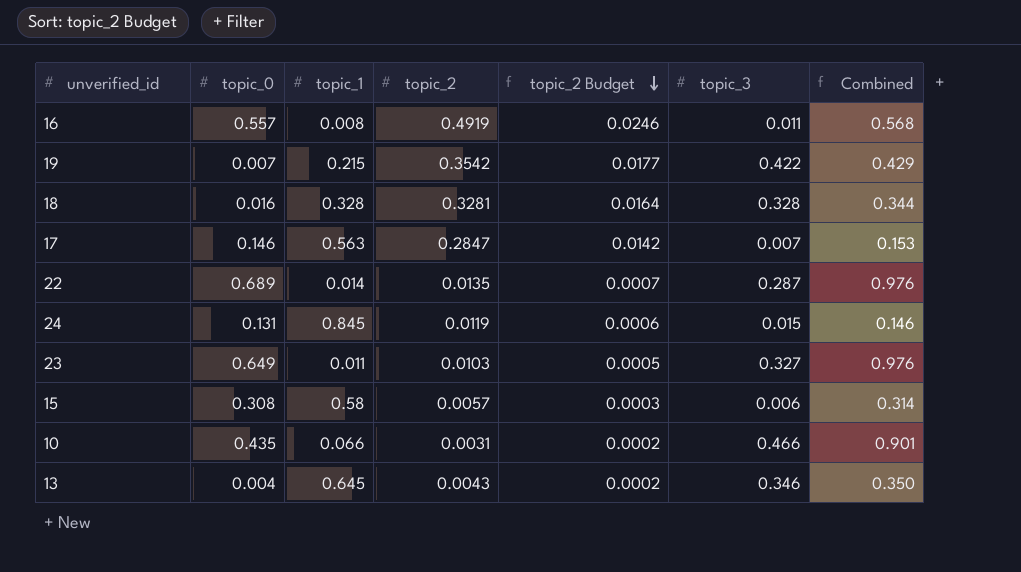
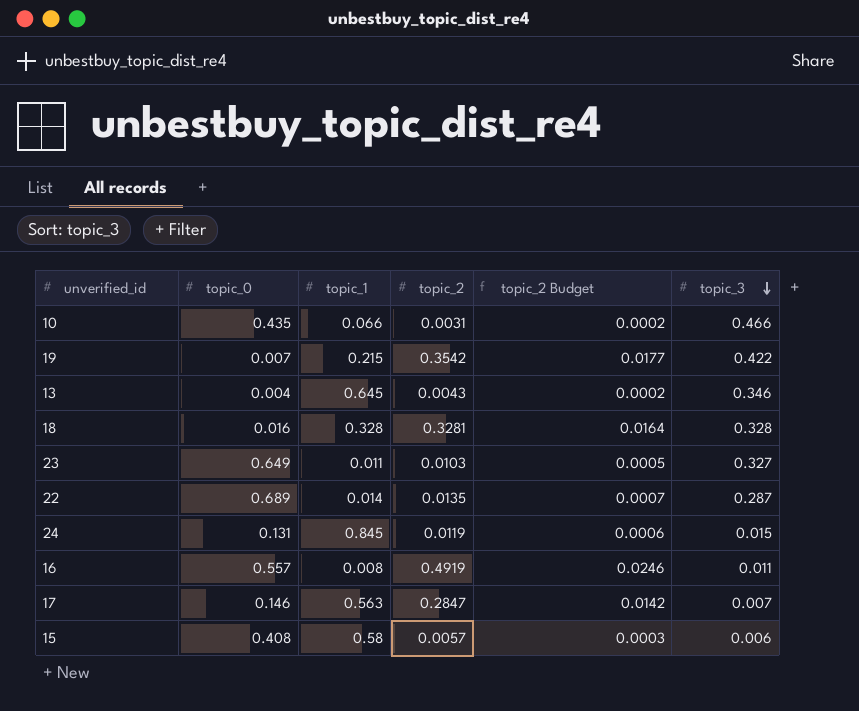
row order: topic_2 Budget descending -> topic_3 descending
column Combined | formula: [topic_0] + [topic_3] -> none
15 | topic_0: 0.308 -> 0.408

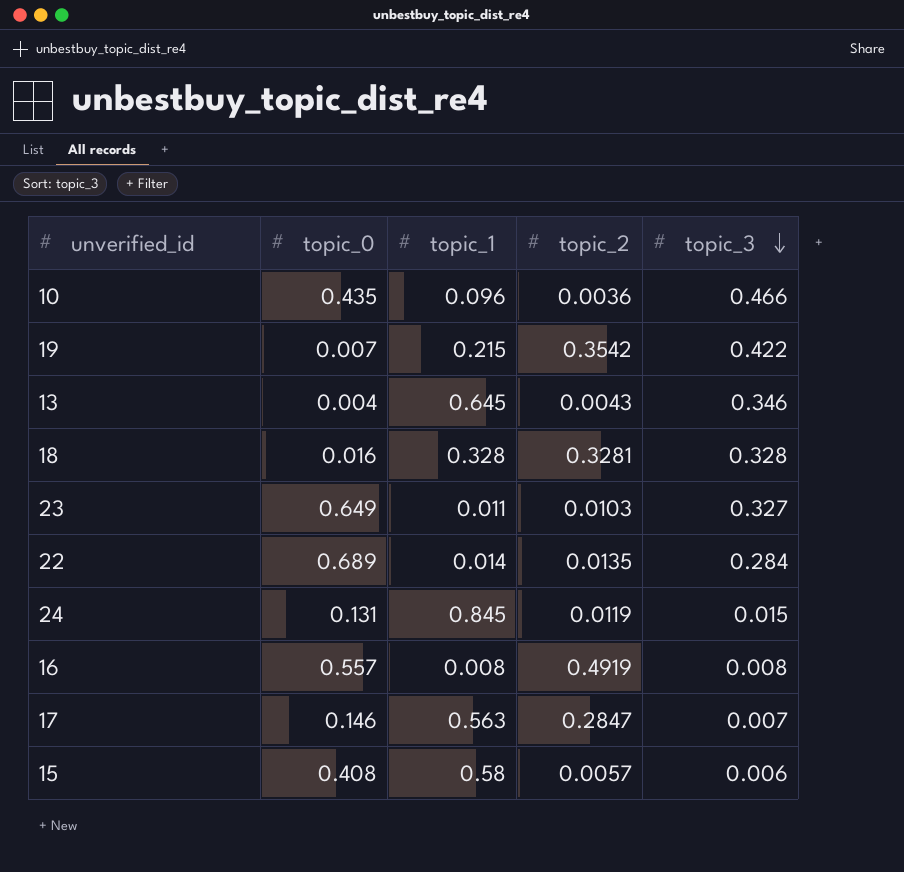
column topic_2 Budget | formula: [topic_2] * 0.05 -> none
10 | topic_1: 0.066 -> 0.096
10 | topic_2: 0.0031 -> 0.0036
22 | topic_3: 0.287 -> 0.284
16 | topic_3: 0.011 -> 0.008

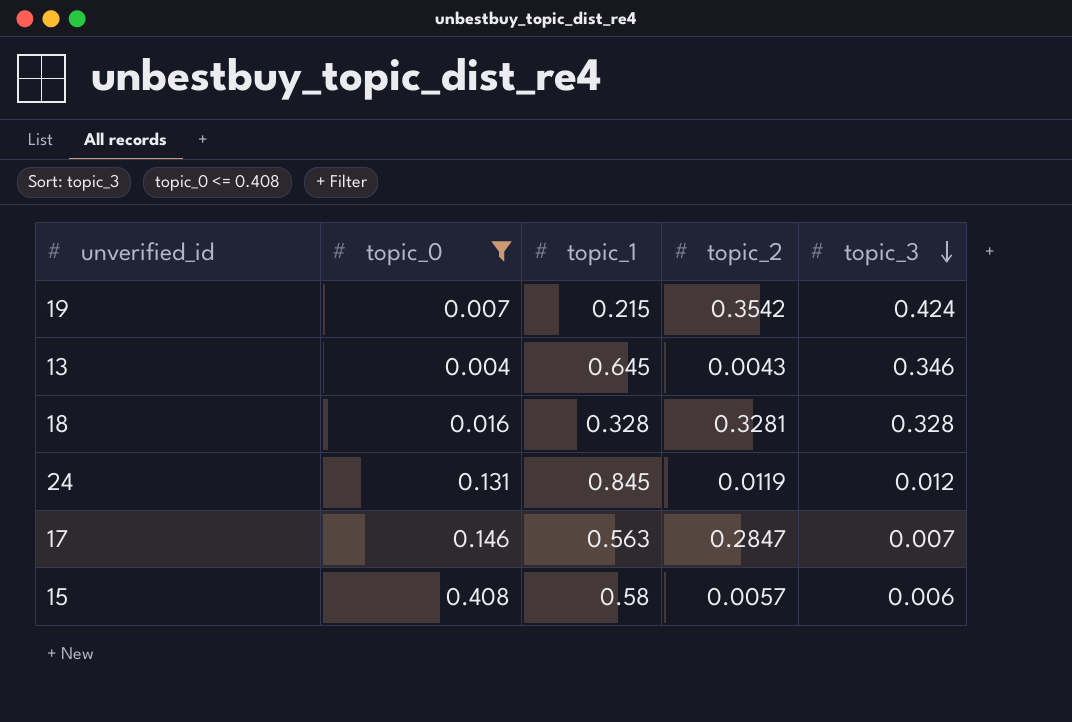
filter: none -> topic_0 <= 0.408
19 | topic_3: 0.422 -> 0.424
24 | topic_3: 0.015 -> 0.012

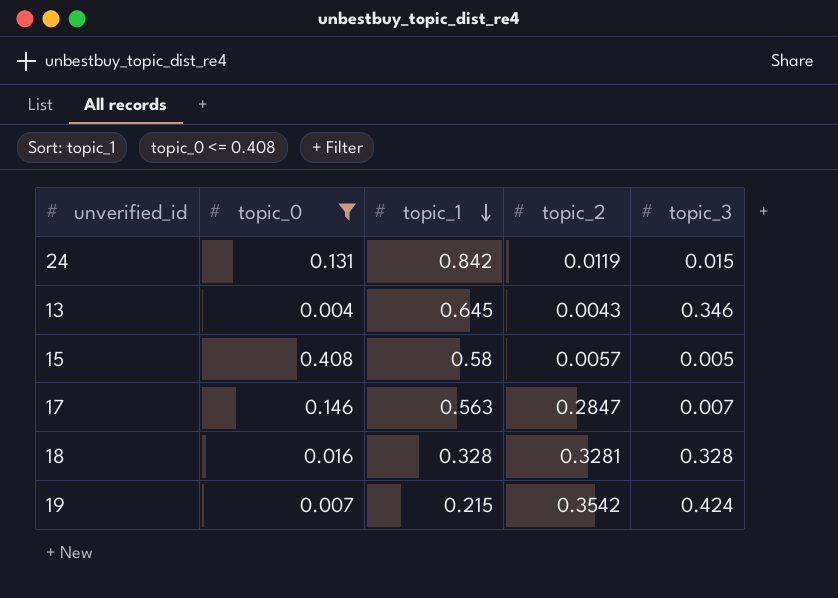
row order: topic_3 descending -> topic_1 descending
24 | topic_1: 0.845 -> 0.842
24 | topic_3: 0.012 -> 0.015
15 | topic_3: 0.006 -> 0.005

